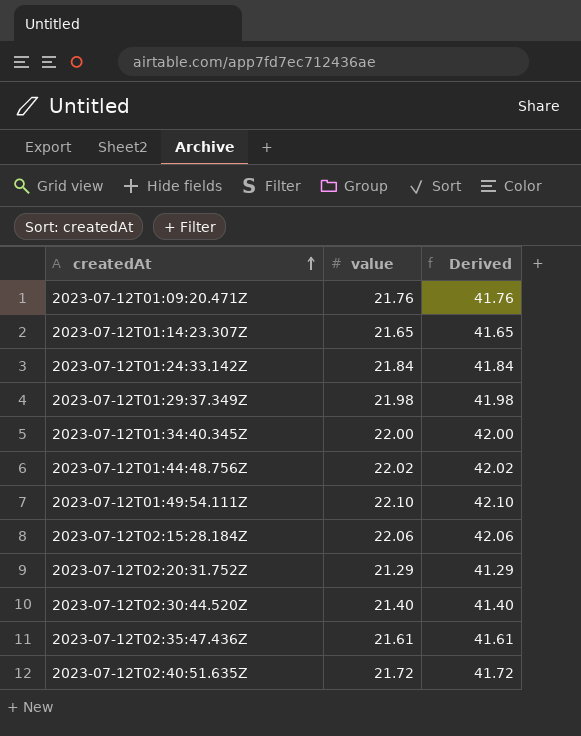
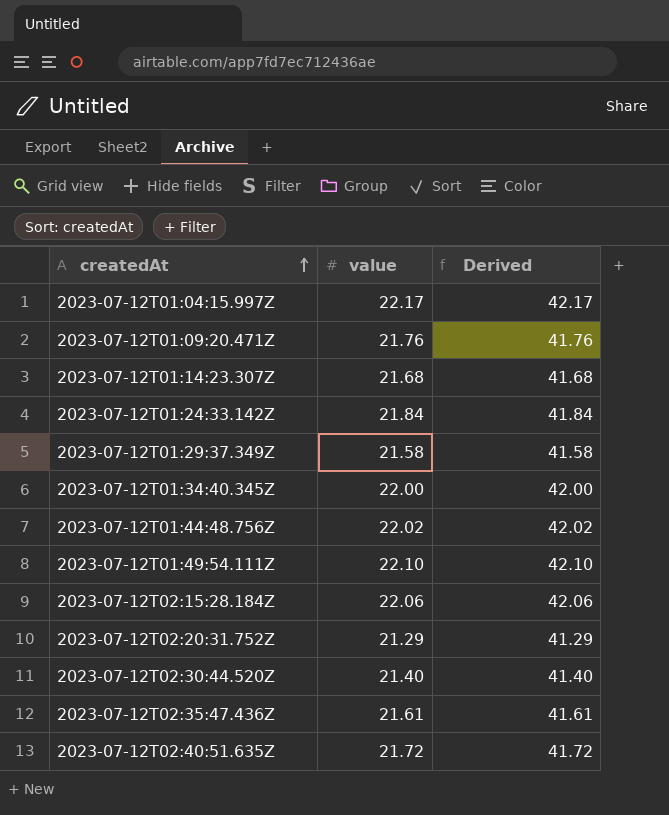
row 2023-07-12T01:04:15.997Z: none -> 22.17 | 42.17
2023-07-12T01:14:23.307Z | value: 21.65 -> 21.68
2023-07-12T01:14:23.307Z | Derived: 41.65 -> 41.68
2023-07-12T01:29:37.349Z | value: 21.98 -> 21.58
2023-07-12T01:29:37.349Z | Derived: 41.98 -> 41.58

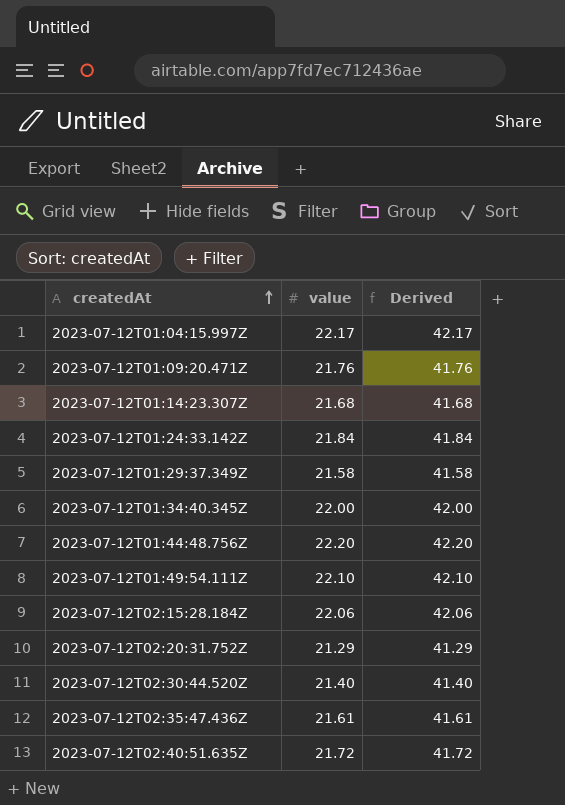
2023-07-12T01:44:48.756Z | value: 22.02 -> 22.20
2023-07-12T01:44:48.756Z | Derived: 42.02 -> 42.20

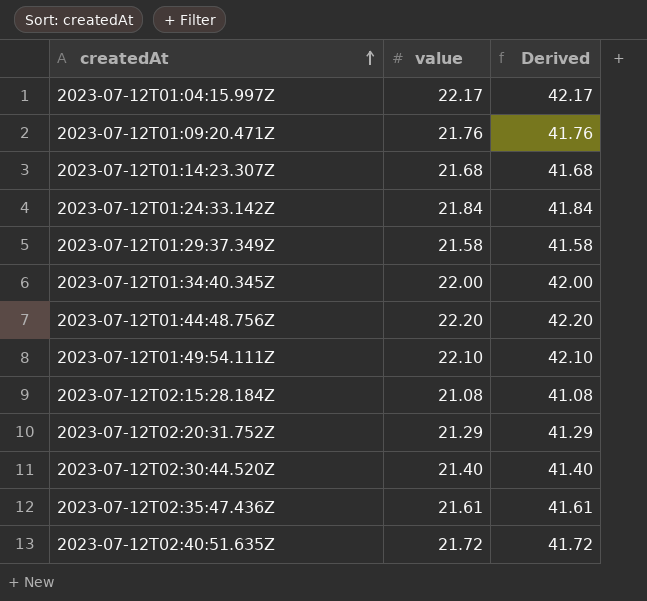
2023-07-12T02:15:28.184Z | value: 22.06 -> 21.08
2023-07-12T02:15:28.184Z | Derived: 42.06 -> 41.08

